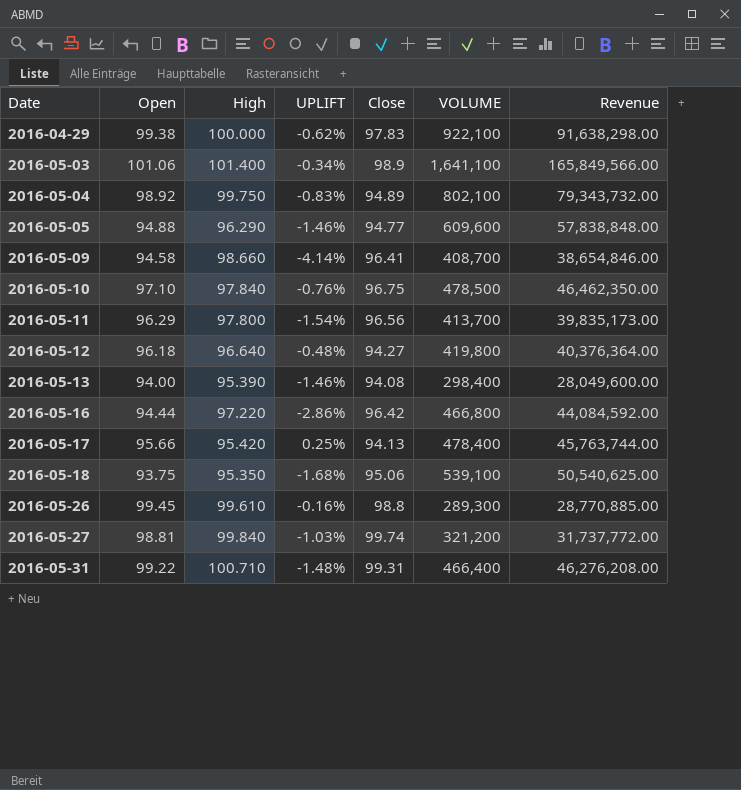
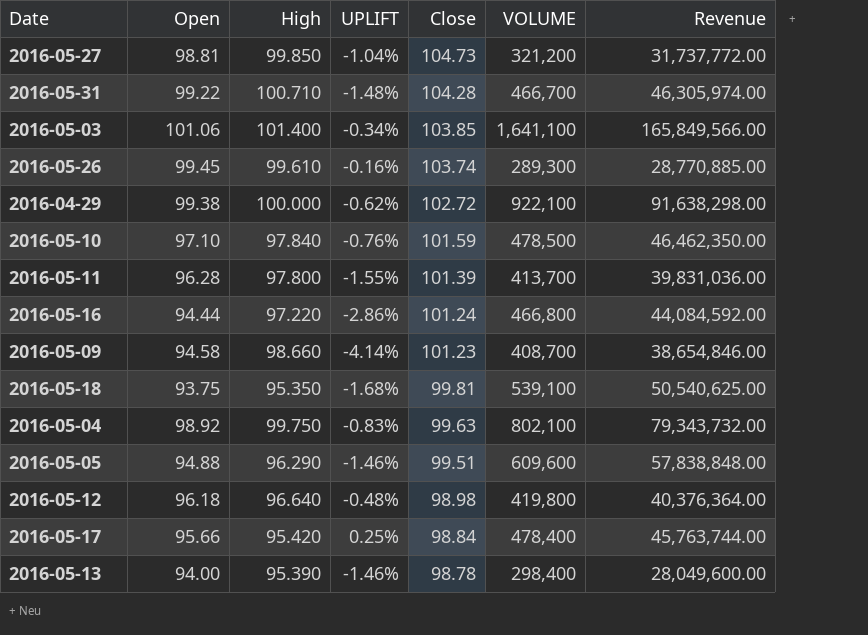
row order: Date ascending -> Close descending
2016-05-27 | High: 99.840 -> 99.850
2016-05-27 | UPLIFT: -1.03% -> -1.04%
2016-05-27 | Close: 99.74 -> 104.73
2016-05-31 | Close: 99.31 -> 104.28
2016-05-31 | VOLUME: 466,400 -> 466,700
2016-05-31 | Revenue: 46,276,208.00 -> 46,305,974.00
2016-05-03 | Close: 98.9 -> 103.85
2016-05-26 | Close: 98.8 -> 103.74
2016-04-29 | Close: 97.83 -> 102.72
2016-05-10 | Close: 96.75 -> 101.59
2016-05-11 | Open: 96.29 -> 96.28
2016-05-11 | UPLIFT: -1.54% -> -1.55%
2016-05-11 | Close: 96.56 -> 101.39
2016-05-11 | Revenue: 39,835,173.00 -> 39,831,036.00
2016-05-16 | Close: 96.42 -> 101.24
2016-05-09 | Close: 96.41 -> 101.23
2016-05-18 | Close: 95.06 -> 99.81
2016-05-04 | Close: 94.89 -> 99.63
2016-05-05 | Close: 94.77 -> 99.51
2016-05-12 | Close: 94.27 -> 98.98
2016-05-17 | Close: 94.13 -> 98.84
2016-05-13 | Close: 94.08 -> 98.78

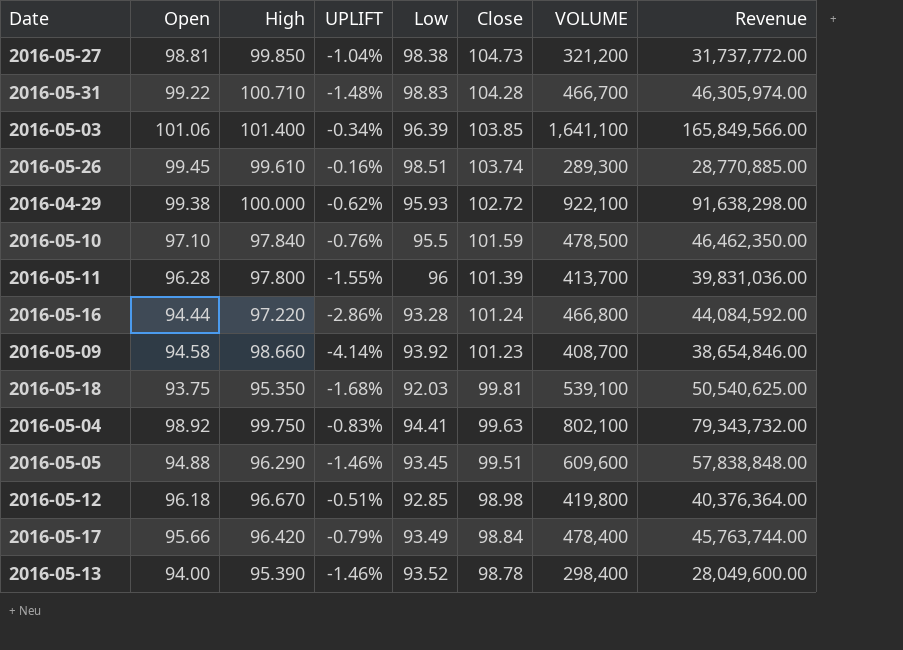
column Low | position: none -> 5
2016-05-12 | High: 96.640 -> 96.670
2016-05-12 | UPLIFT: -0.48% -> -0.51%
2016-05-17 | High: 95.420 -> 96.420
2016-05-17 | UPLIFT: 0.25% -> -0.79%

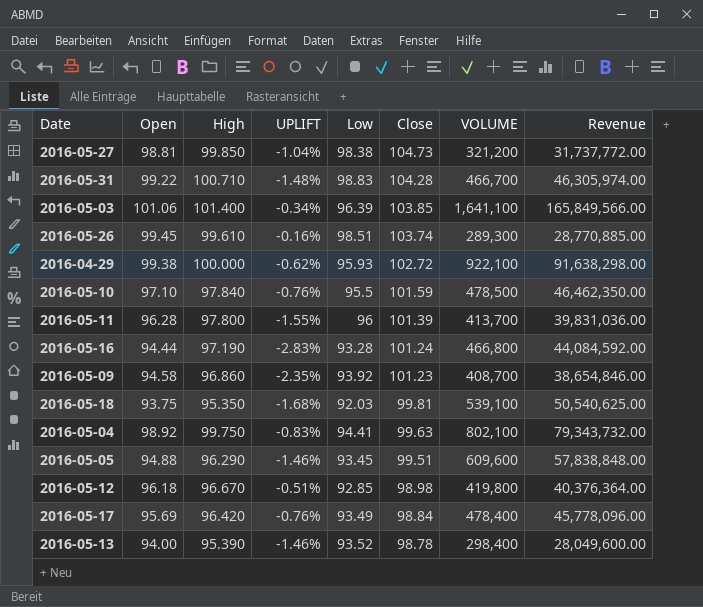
2016-05-16 | High: 97.220 -> 97.190
2016-05-16 | UPLIFT: -2.86% -> -2.83%
2016-05-09 | High: 98.660 -> 96.860
2016-05-09 | UPLIFT: -4.14% -> -2.35%
2016-05-17 | Open: 95.66 -> 95.69
2016-05-17 | UPLIFT: -0.79% -> -0.76%
2016-05-17 | Revenue: 45,763,744.00 -> 45,778,096.00

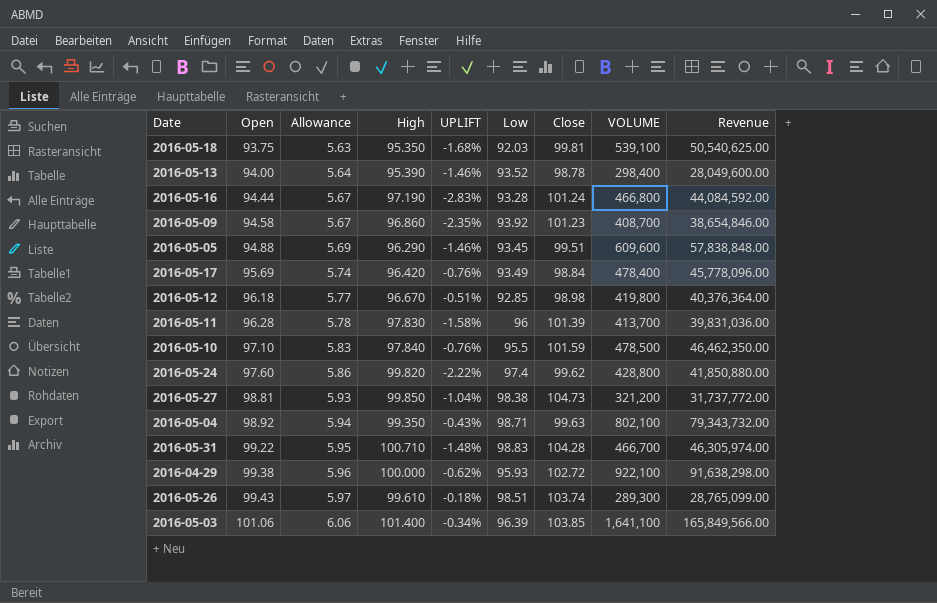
row order: Close descending -> Open ascending
column Allowance | formula: none -> [Open] * 0.06
2016-05-11 | High: 97.800 -> 97.830
2016-05-11 | UPLIFT: -1.55% -> -1.58%
row 2016-05-24: none -> 97.60 | 5.86 | 99.820 | -2.22% | 97.4 | 99.62 | 428,800 | 41,850,880.00
2016-05-04 | High: 99.750 -> 99.350
2016-05-04 | UPLIFT: -0.83% -> -0.43%
2016-05-04 | Low: 94.41 -> 98.71
2016-05-26 | Open: 99.45 -> 99.43
2016-05-26 | UPLIFT: -0.16% -> -0.18%
2016-05-26 | Revenue: 28,770,885.00 -> 28,765,099.00

